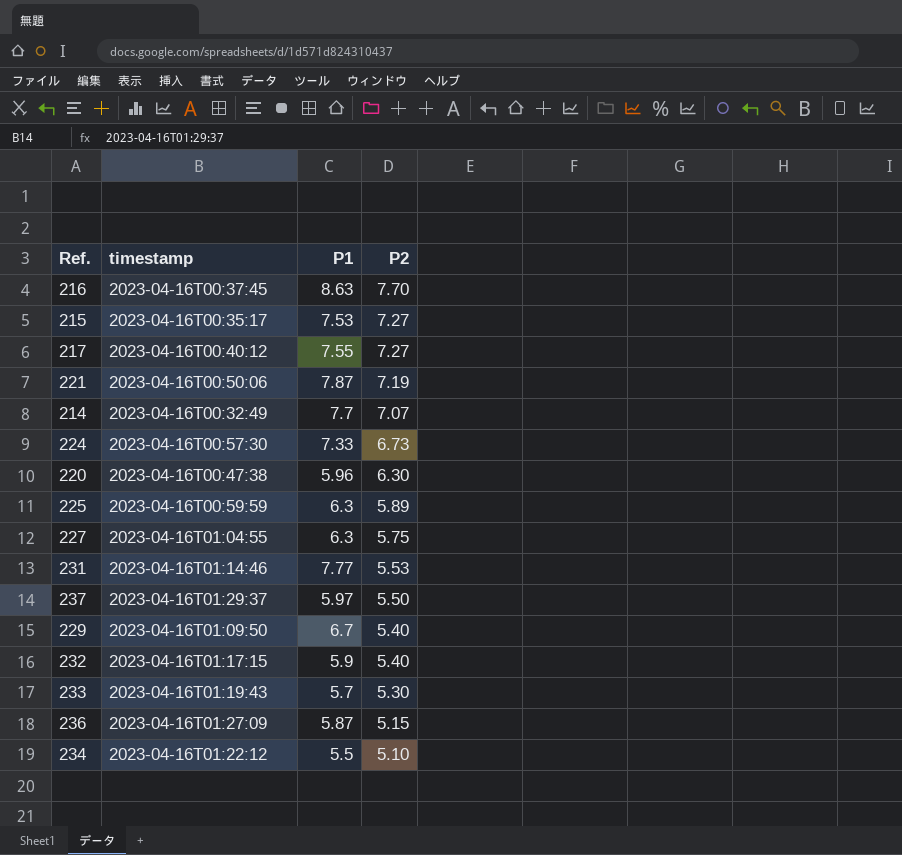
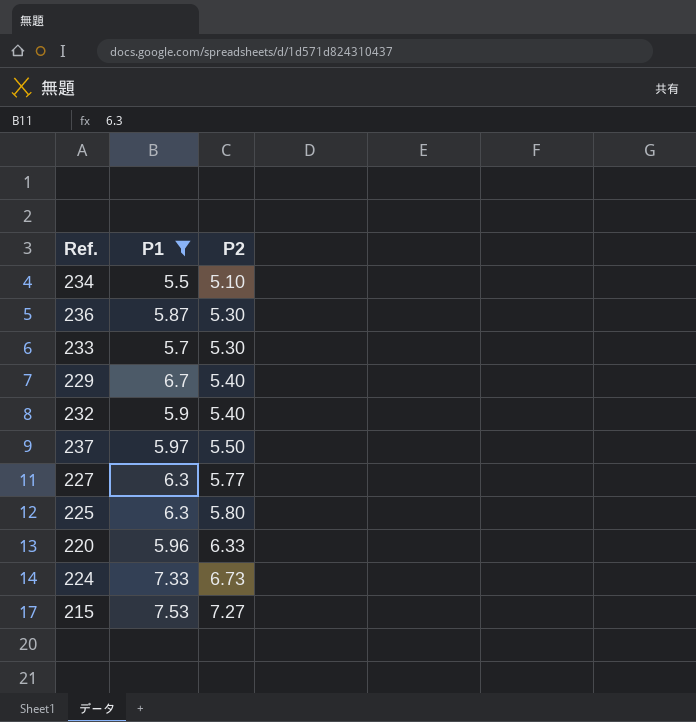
filter: none -> P1 <= 7.53
row order: P2 descending -> P2 ascending
column timestamp | position: 2 -> none
236 | P2: 5.15 -> 5.30
227 | P2: 5.75 -> 5.77
225 | P2: 5.89 -> 5.80
220 | P2: 6.30 -> 6.33

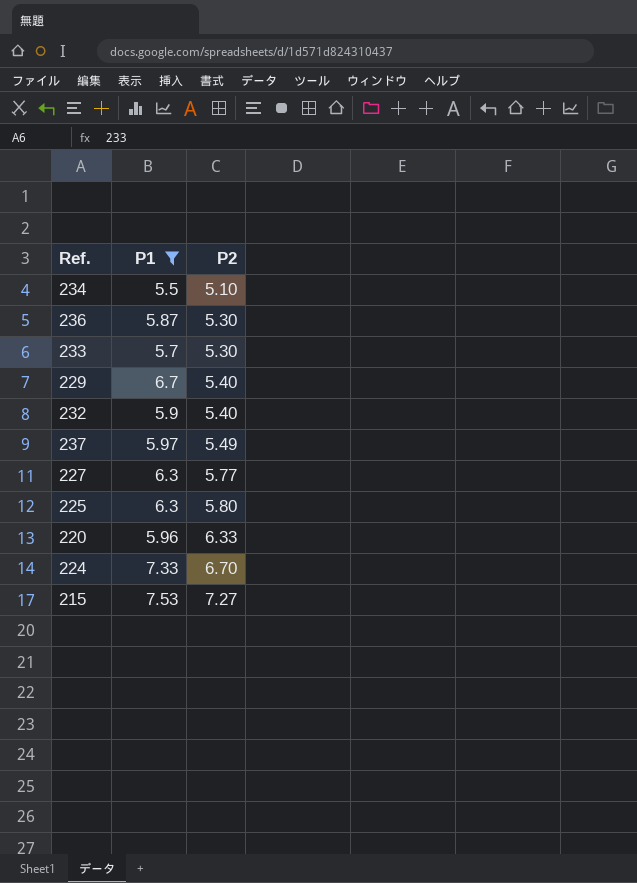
237 | P2: 5.50 -> 5.49
224 | P2: 6.73 -> 6.70

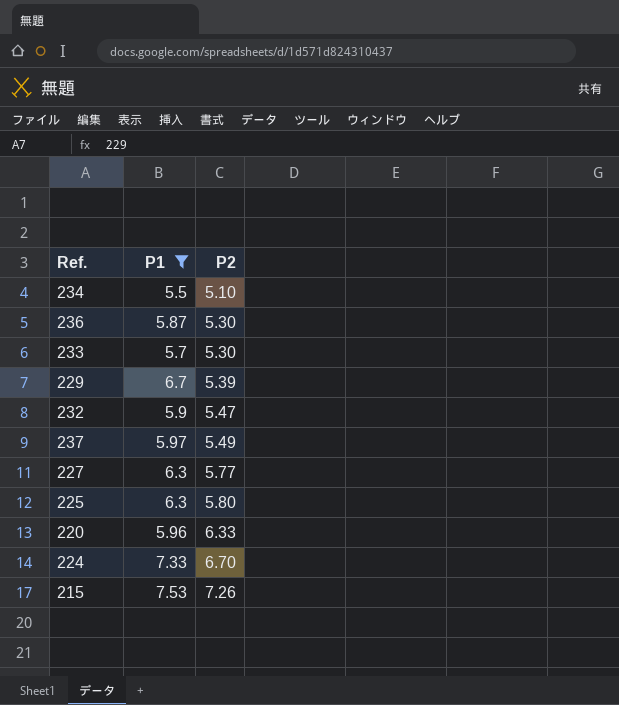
229 | P2: 5.40 -> 5.39
232 | P2: 5.40 -> 5.47
215 | P2: 7.27 -> 7.26

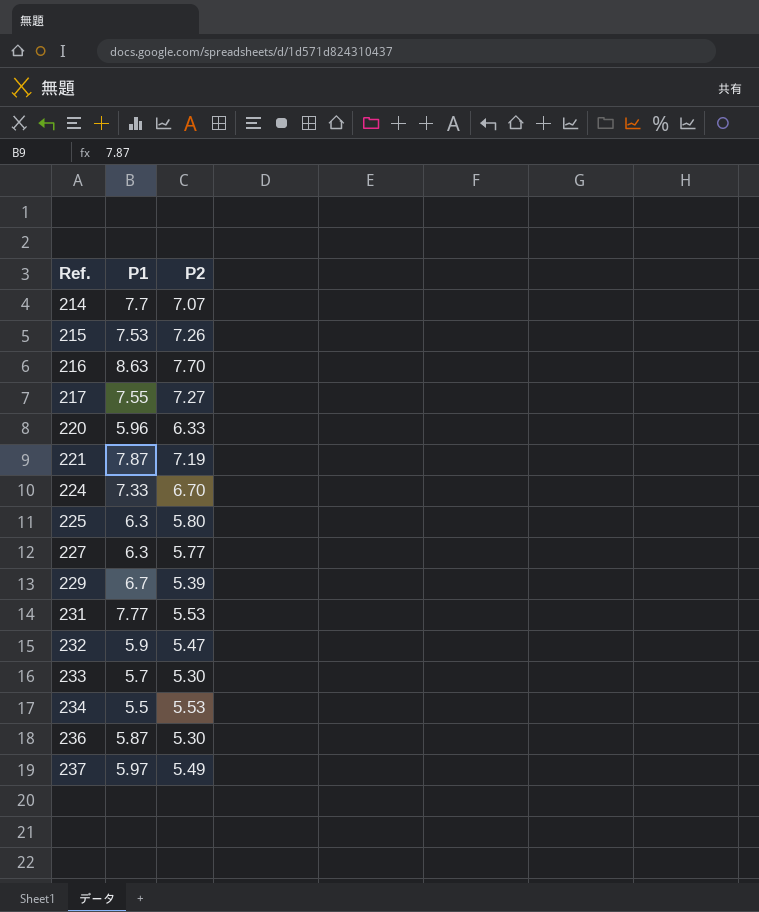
filter: P1 <= 7.53 -> none
row order: P2 ascending -> Ref. ascending
234 | P2: 5.10 -> 5.53

